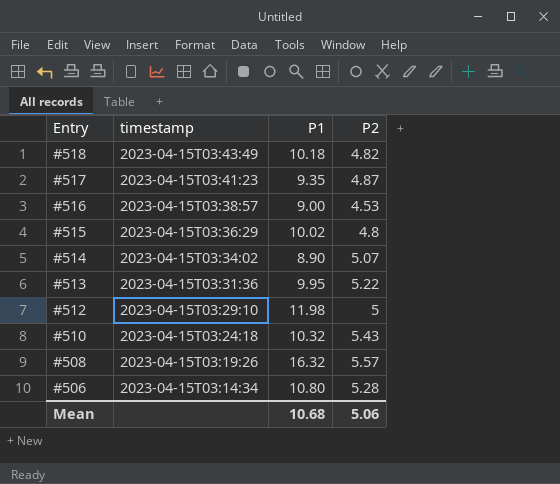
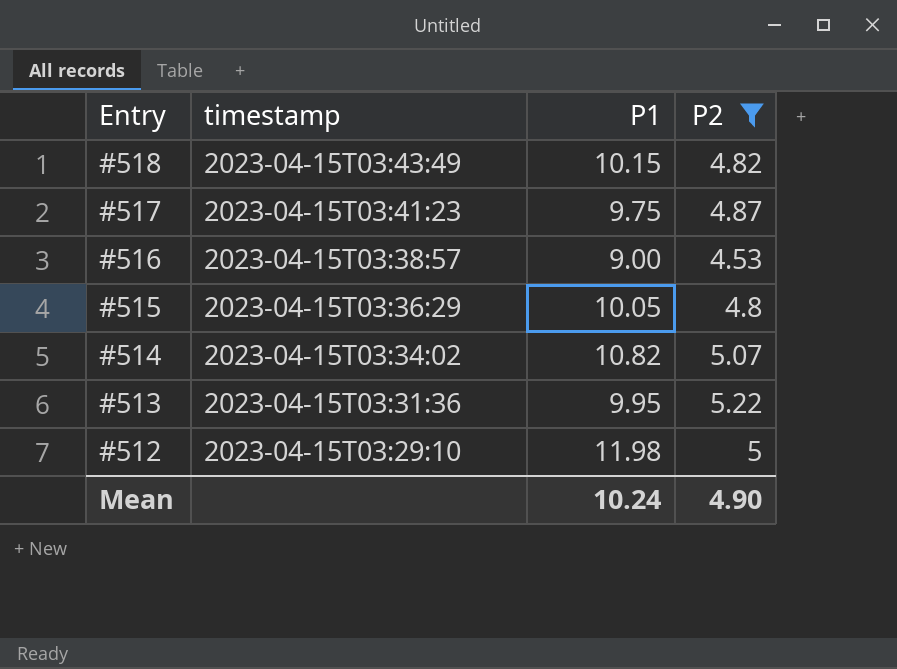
filter: none -> P2 <= 5.22
#518 | P1: 10.18 -> 10.15
#517 | P1: 9.35 -> 9.75
#515 | P1: 10.02 -> 10.05
#514 | P1: 8.90 -> 10.82
Mean | P1: 10.68 -> 10.24
Mean | P2: 5.06 -> 4.90

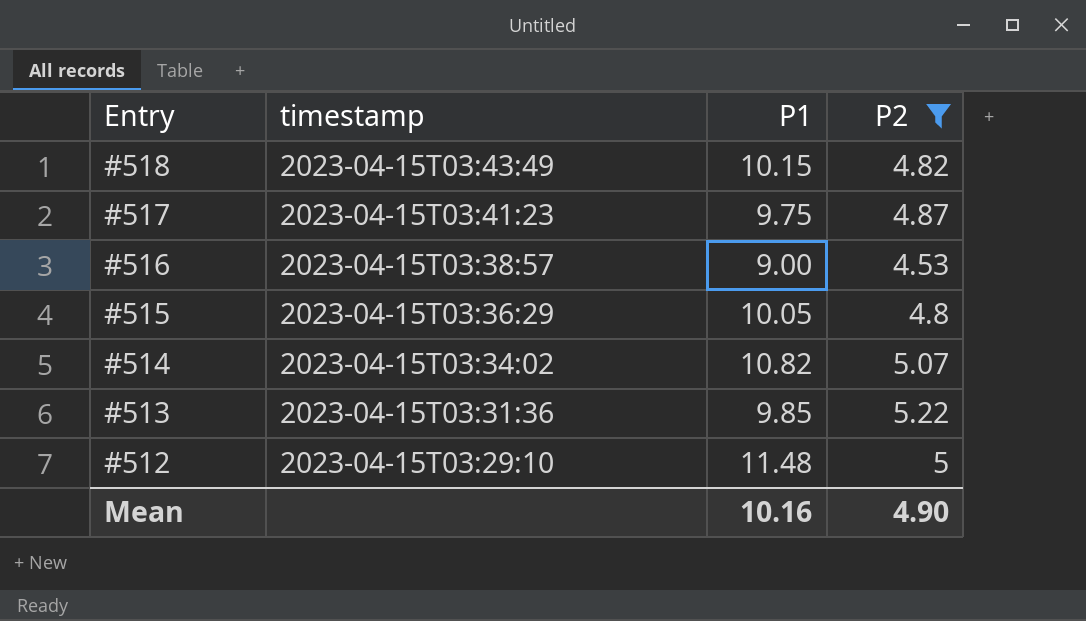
#513 | P1: 9.95 -> 9.85
#512 | P1: 11.98 -> 11.48
Mean | P1: 10.24 -> 10.16

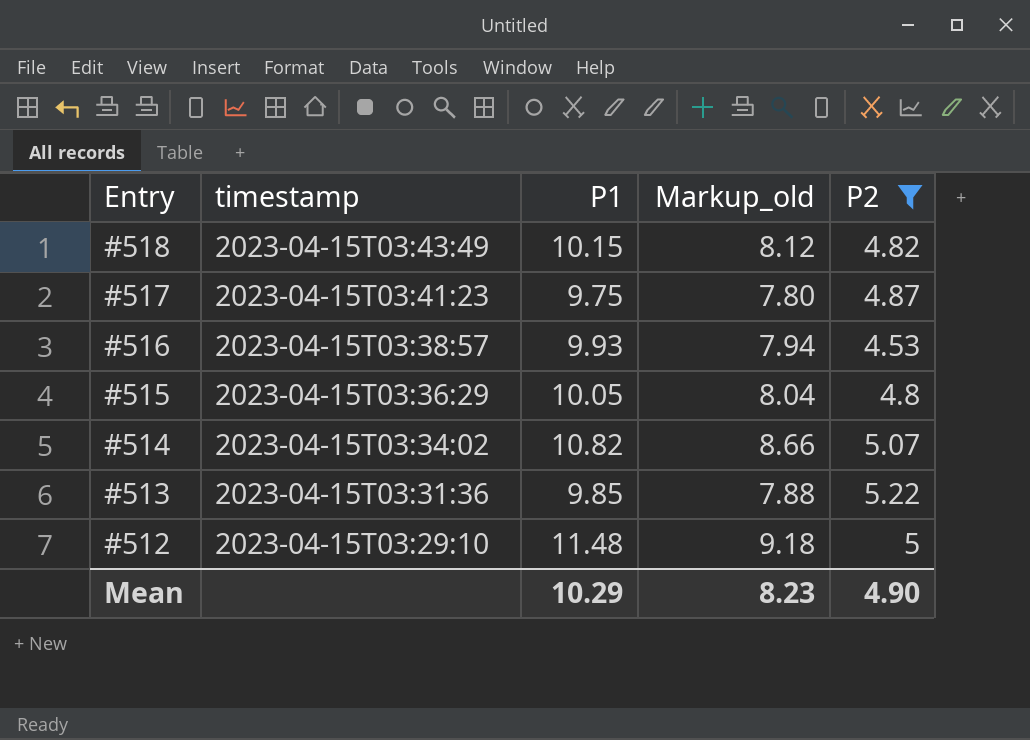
column Markup_old | formula: none -> [P1] * 0.8
#516 | P1: 9.00 -> 9.93
Mean | P1: 10.16 -> 10.29

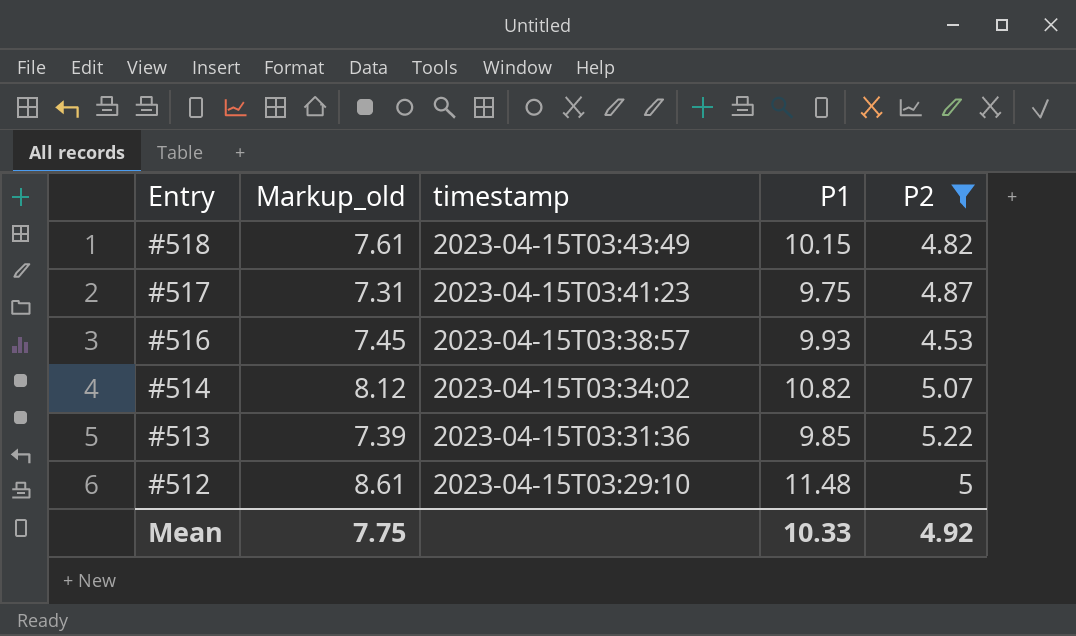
column Markup_old | formula: [P1] * 0.8 -> [P1] * 0.75
column Markup_old | position: 4 -> 2
row #515: 2023-04-15T03:36:29 | 10.05 | 8.04 | 4.8 -> none
Mean | Markup_old: 8.23 -> 7.75
Mean | P1: 10.29 -> 10.33
Mean | P2: 4.90 -> 4.92

